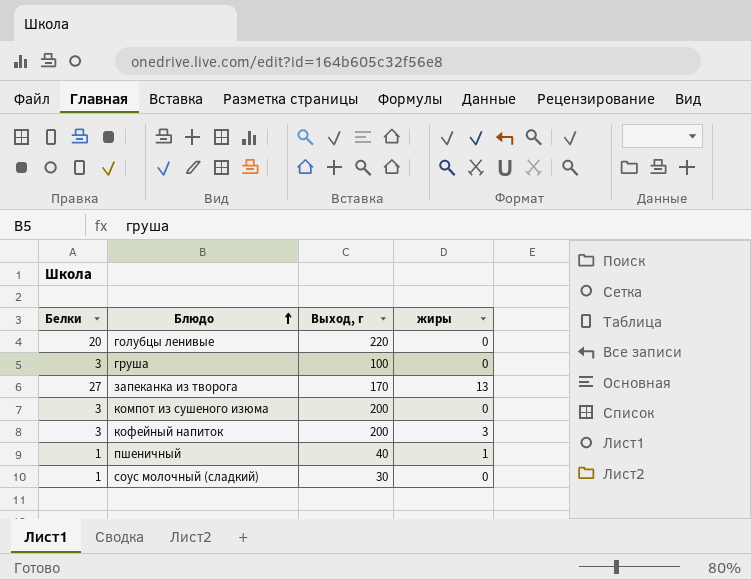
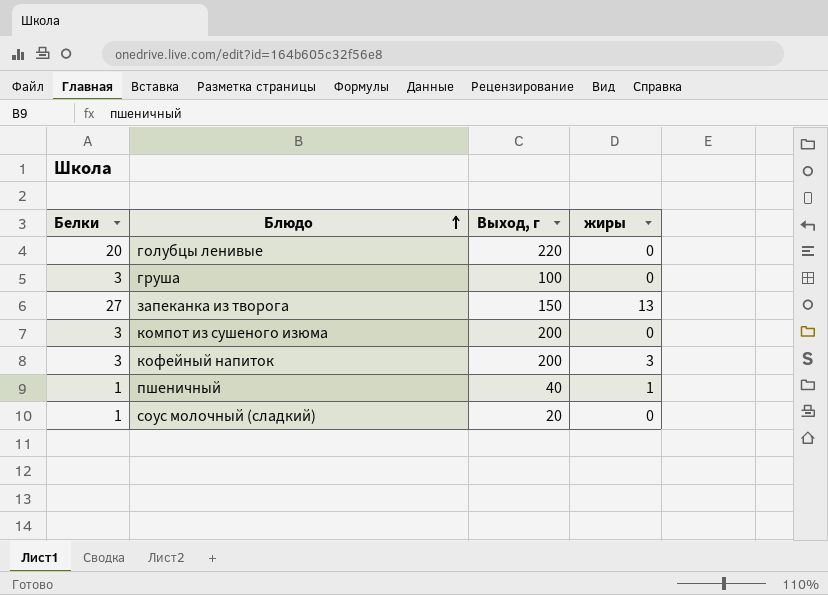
запеканка из творога | Выход, г: 170 -> 150
соус молочный (сладкий) | Выход, г: 30 -> 20

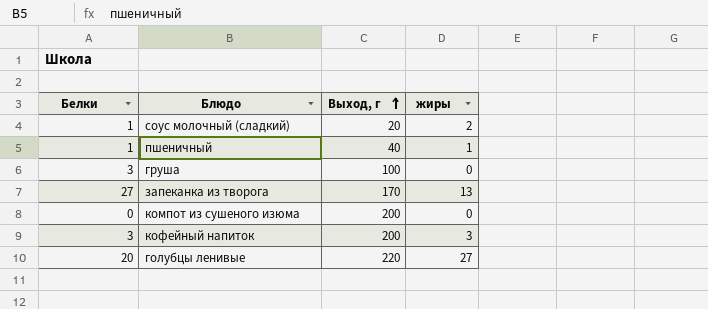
row order: Блюдо ascending -> Выход, г ascending
соус молочный (сладкий) | жиры: 0 -> 2
запеканка из творога | Выход, г: 150 -> 170
компот из сушеного изюма | Белки: 3 -> 0
голубцы ленивые | жиры: 0 -> 27

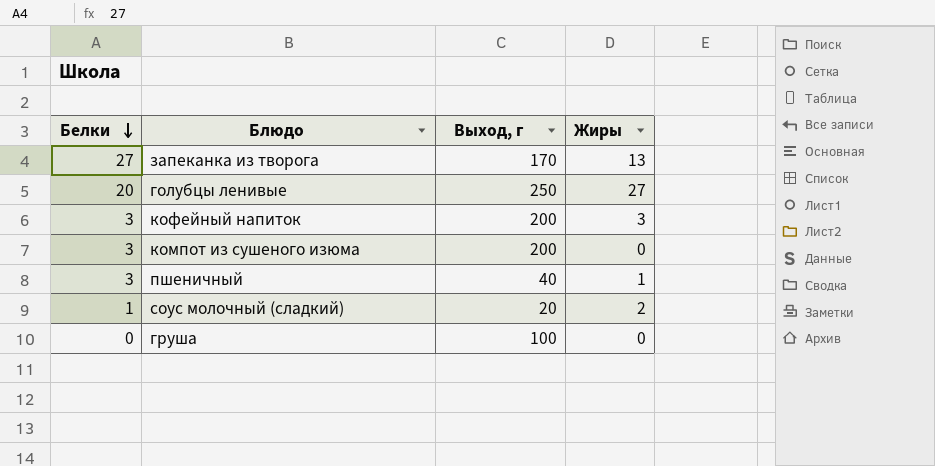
row order: Выход, г ascending -> Белки descending
column name: жиры -> Жиры
голубцы ленивые | Выход, г: 220 -> 250
компот из сушеного изюма | Белки: 0 -> 3
пшеничный | Белки: 1 -> 3
груша | Белки: 3 -> 0

